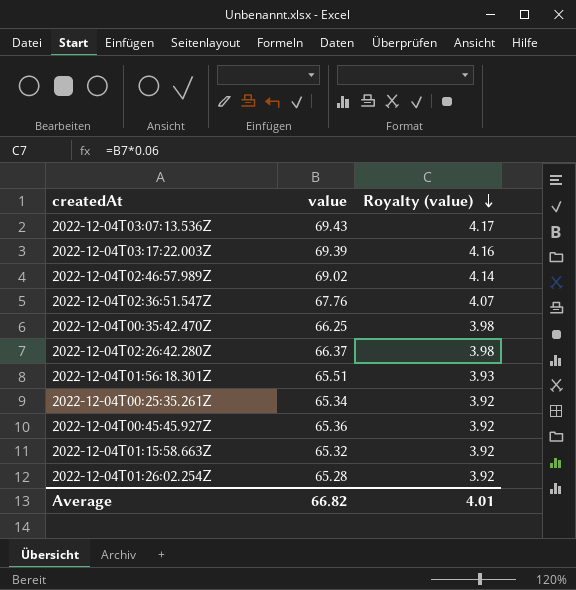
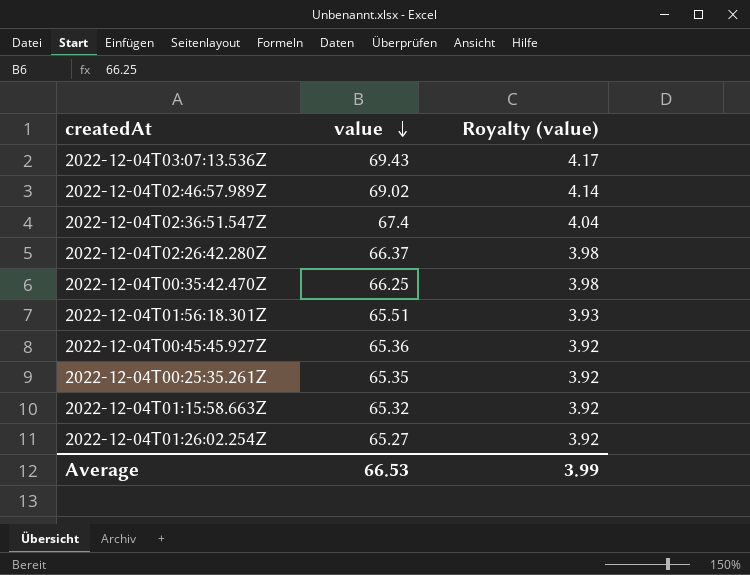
row order: Royalty (value) descending -> value descending
row 2022-12-04T03:17:22.003Z: 69.39 | 4.16 -> none
2022-12-04T02:36:51.547Z | value: 67.76 -> 67.4
2022-12-04T02:36:51.547Z | Royalty (value): 4.07 -> 4.04
2022-12-04T00:25:35.261Z | value: 65.34 -> 65.35
2022-12-04T01:26:02.254Z | value: 65.28 -> 65.27
Average | value: 66.82 -> 66.53
Average | Royalty (value): 4.01 -> 3.99

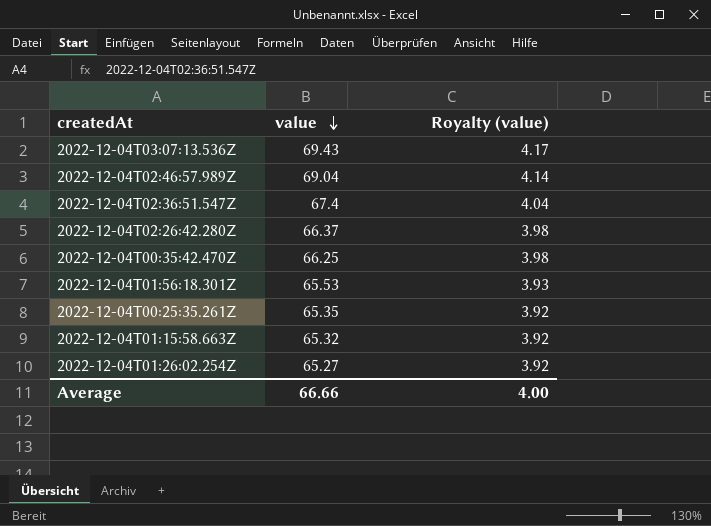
row 2022-12-04T00:45:45.927Z: 65.36 | 3.92 -> none
2022-12-04T02:46:57.989Z | value: 69.02 -> 69.04
2022-12-04T01:56:18.301Z | value: 65.51 -> 65.53
Average | value: 66.53 -> 66.66
Average | Royalty (value): 3.99 -> 4.00

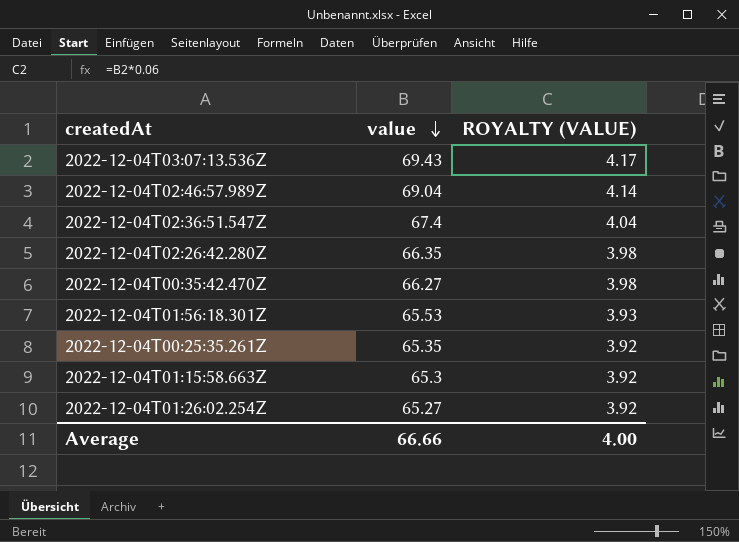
column name: Royalty (value) -> ROYALTY (VALUE)
2022-12-04T02:26:42.280Z | value: 66.37 -> 66.35
2022-12-04T00:35:42.470Z | value: 66.25 -> 66.27
2022-12-04T01:15:58.663Z | value: 65.32 -> 65.3

